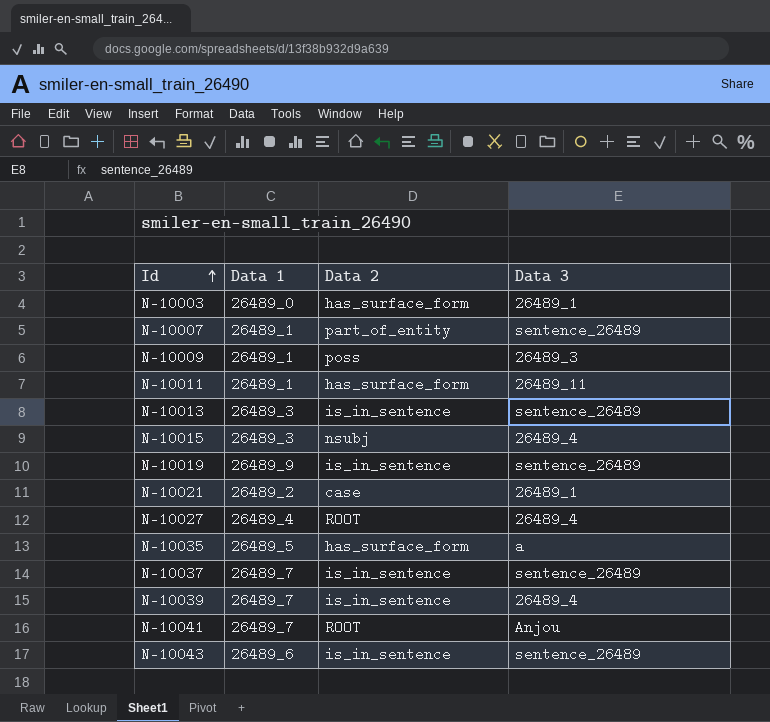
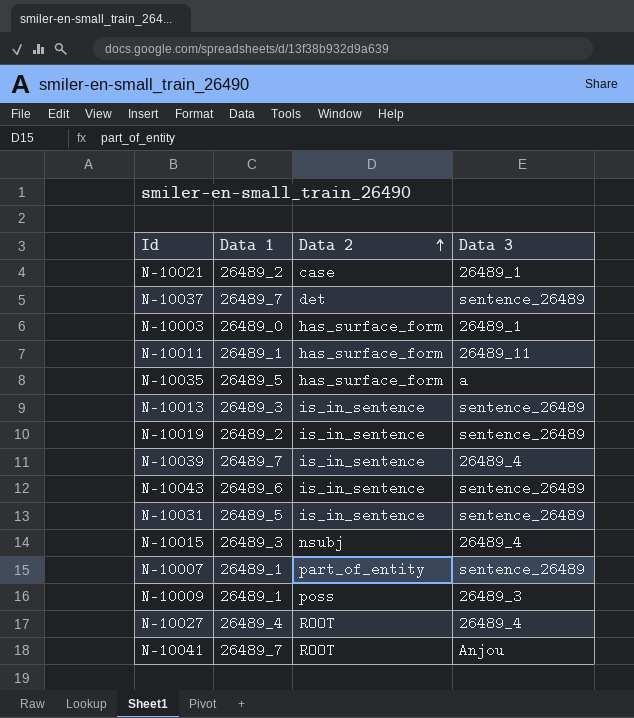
row order: Id ascending -> Data 2 ascending
N-10037 | Data 2: is_in_sentence -> det
N-10019 | Data 1: 26489_9 -> 26489_2
row N-10031: none -> 26489_5 | is_in_sentence | sentence_26489

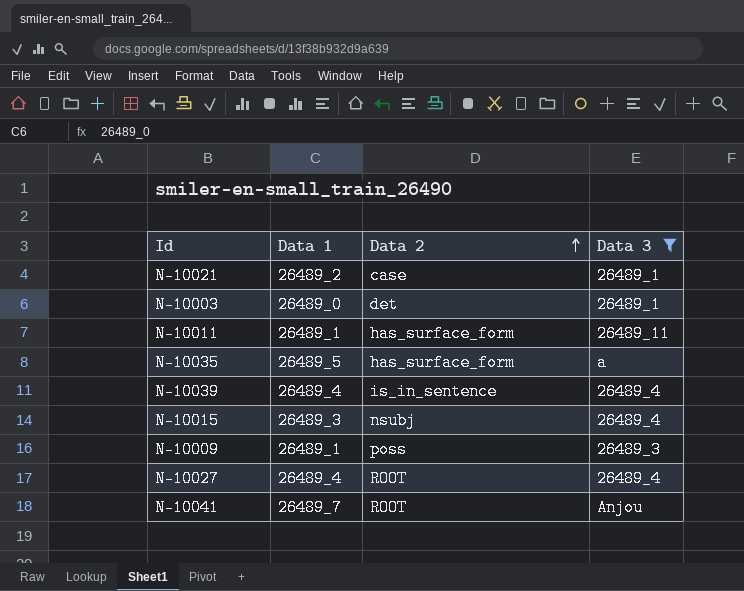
filter: none -> Data 3 != sentence_26489
N-10003 | Data 2: has_surface_form -> det
N-10039 | Data 1: 26489_7 -> 26489_4

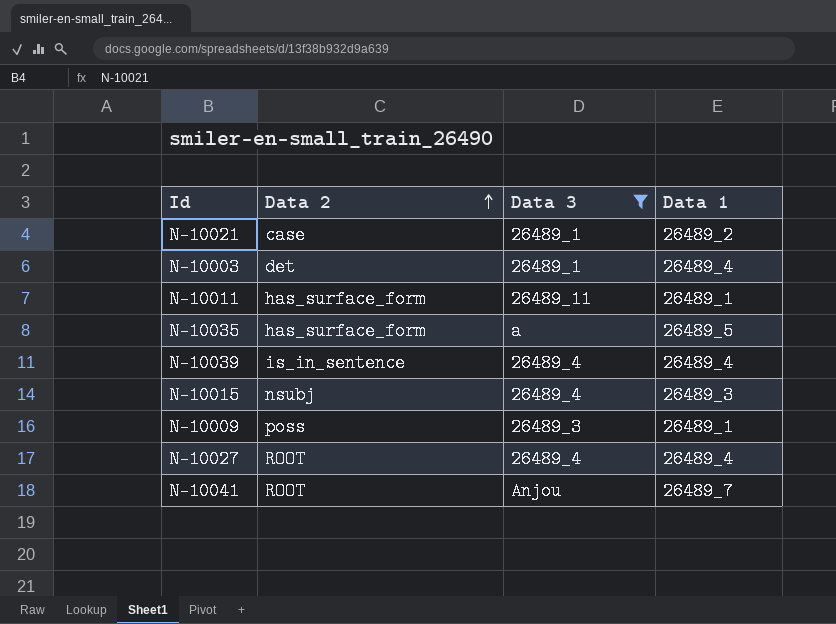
column Data 1 | position: 2 -> 4
N-10003 | Data 1: 26489_0 -> 26489_4

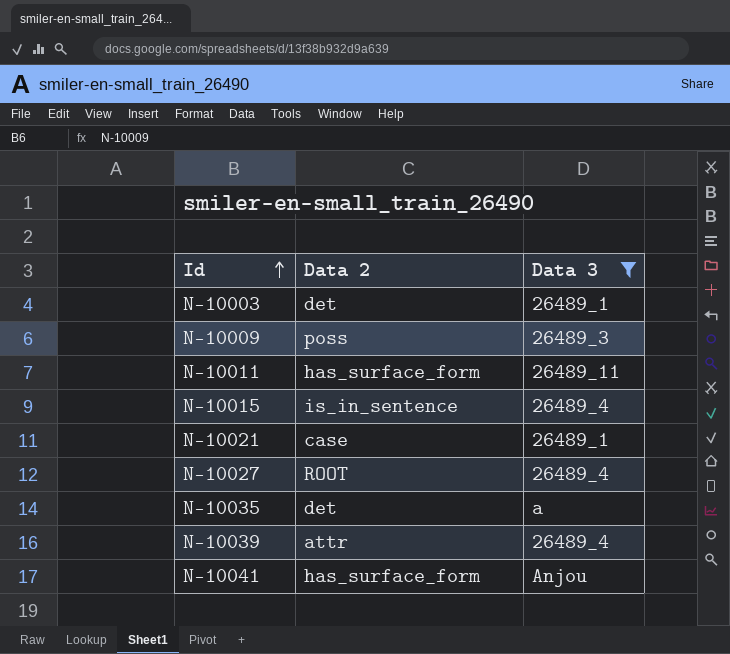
row order: Data 2 ascending -> Id ascending
column Data 1 | position: 4 -> none
N-10015 | Data 2: nsubj -> is_in_sentence
N-10035 | Data 2: has_surface_form -> det
N-10039 | Data 2: is_in_sentence -> attr
N-10041 | Data 2: ROOT -> has_surface_form

